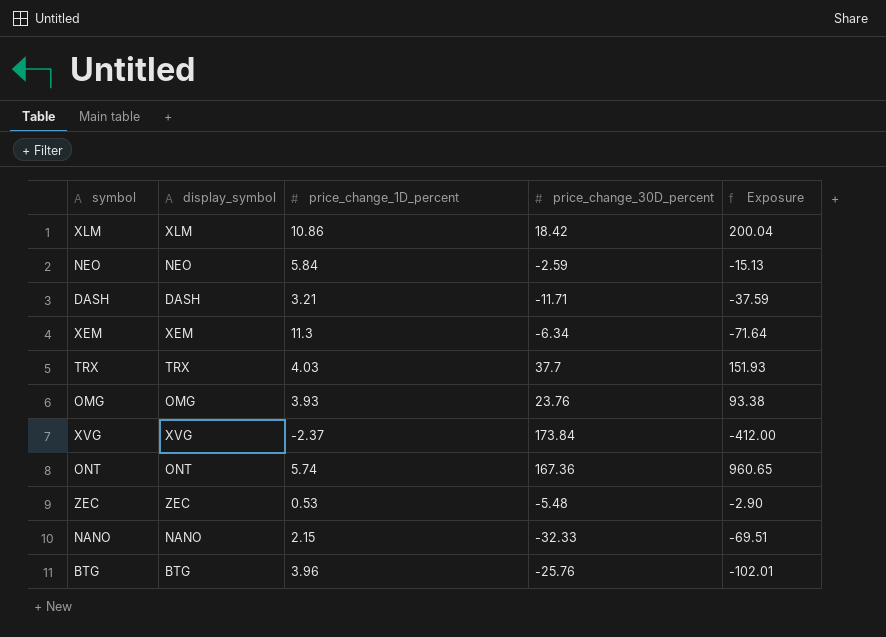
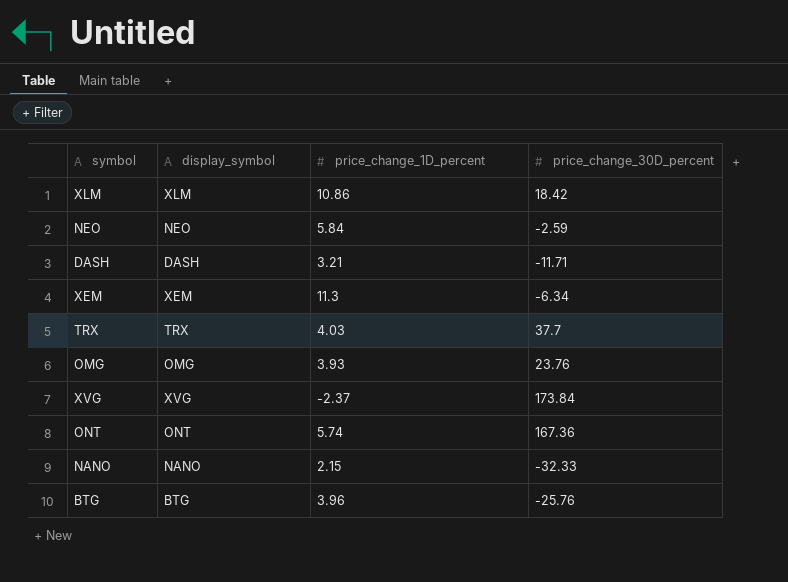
column Exposure | formula: [price_change_1D_percent] * [price_change_30D_percent] -> none
row ZEC: ZEC | 0.53 | -5.48 | -2.90 -> none

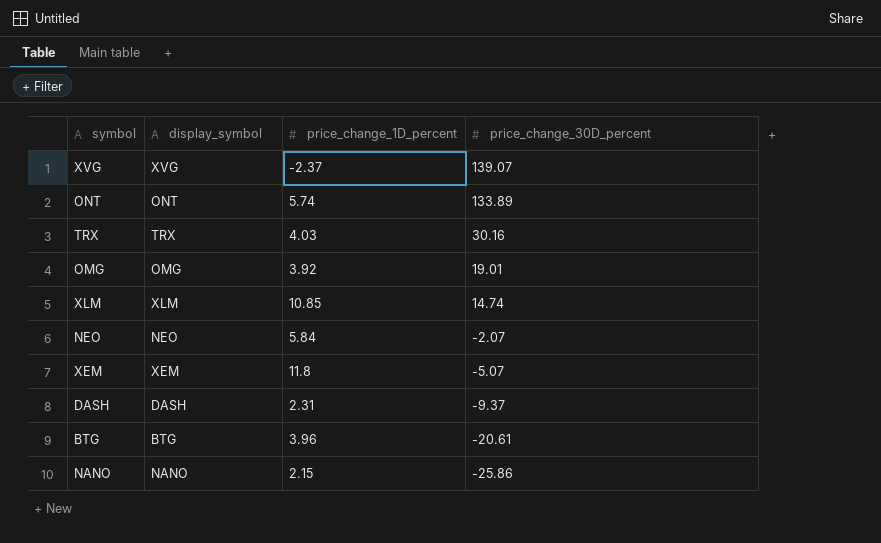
row order: none -> price_change_30D_percent descending
XVG | price_change_30D_percent: 173.84 -> 139.07
ONT | price_change_30D_percent: 167.36 -> 133.89
TRX | price_change_30D_percent: 37.7 -> 30.16
OMG | price_change_1D_percent: 3.93 -> 3.92
OMG | price_change_30D_percent: 23.76 -> 19.01
XLM | price_change_1D_percent: 10.86 -> 10.85
XLM | price_change_30D_percent: 18.42 -> 14.74
NEO | price_change_30D_percent: -2.59 -> -2.07
XEM | price_change_1D_percent: 11.3 -> 11.8
XEM | price_change_30D_percent: -6.34 -> -5.07
DASH | price_change_1D_percent: 3.21 -> 2.31
DASH | price_change_30D_percent: -11.71 -> -9.37
BTG | price_change_30D_percent: -25.76 -> -20.61
NANO | price_change_30D_percent: -32.33 -> -25.86

